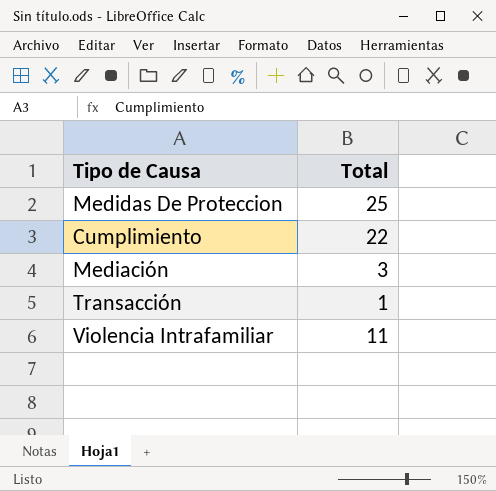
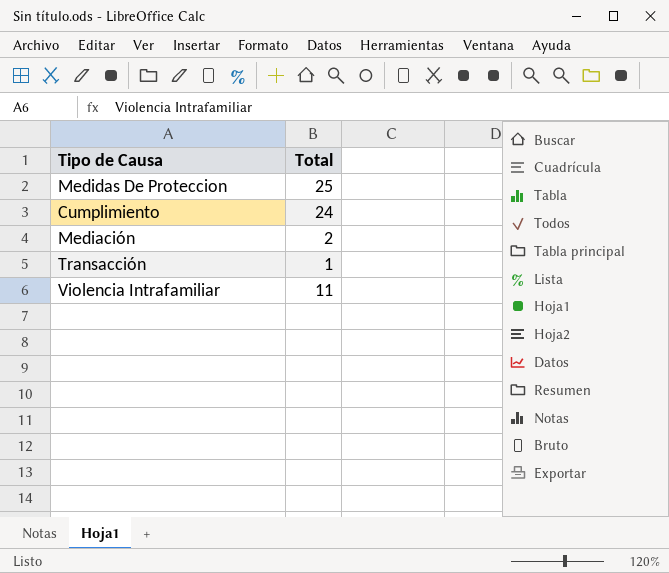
Cumplimiento | Total: 22 -> 24
Mediación | Total: 3 -> 2

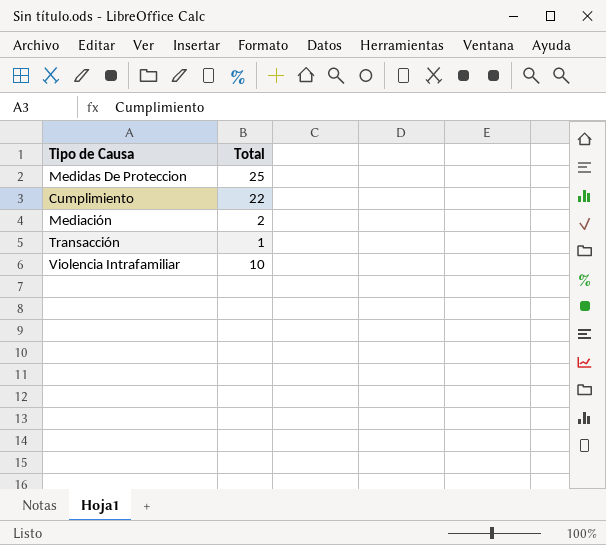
Cumplimiento | Total: 24 -> 22
Violencia Intrafamiliar | Total: 11 -> 10

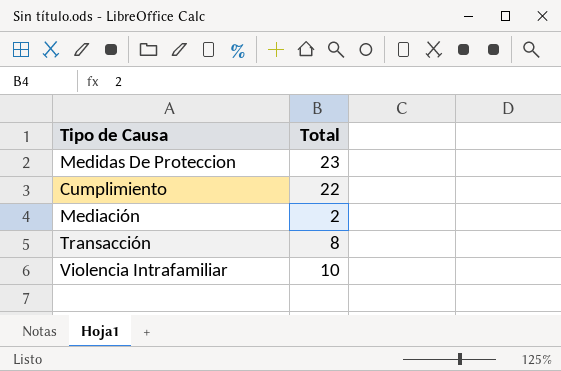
Medidas De Proteccion | Total: 25 -> 23
Transacción | Total: 1 -> 8

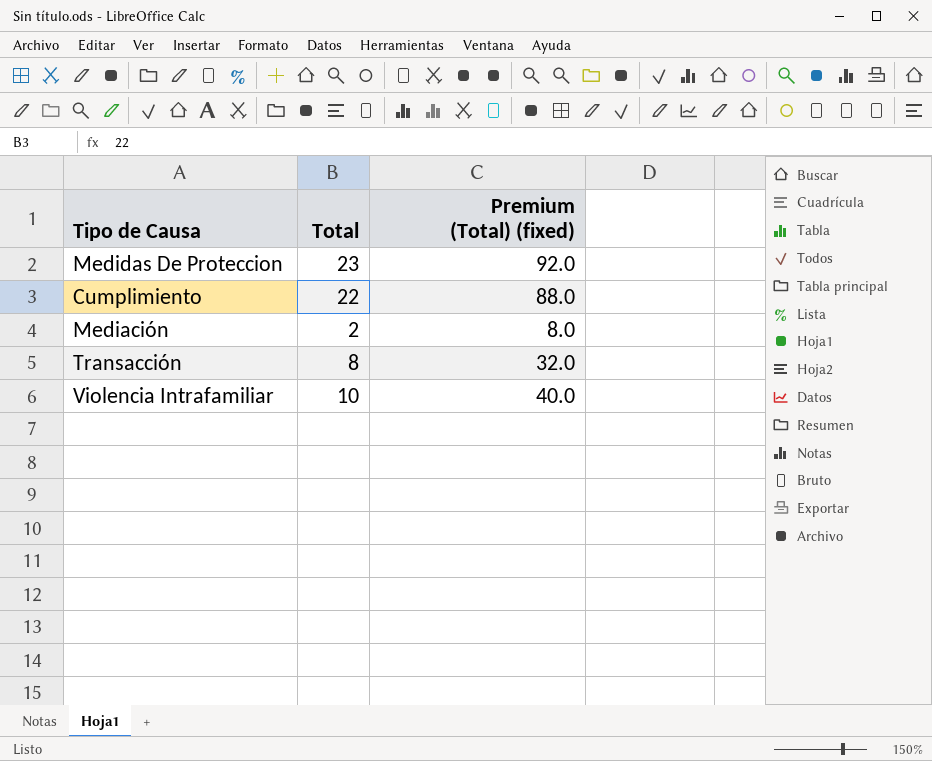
column Premium (Total) (fixed) | formula: none -> [Total] * 4

